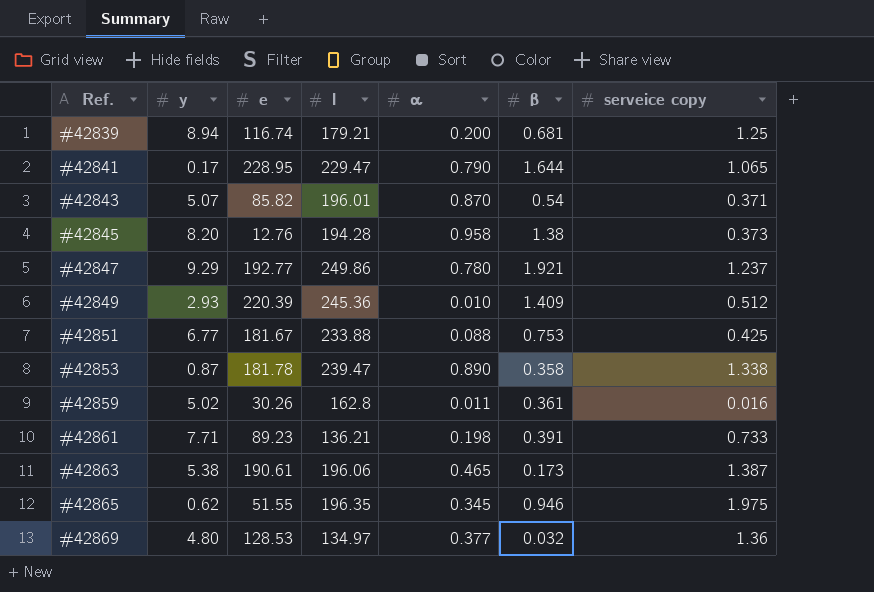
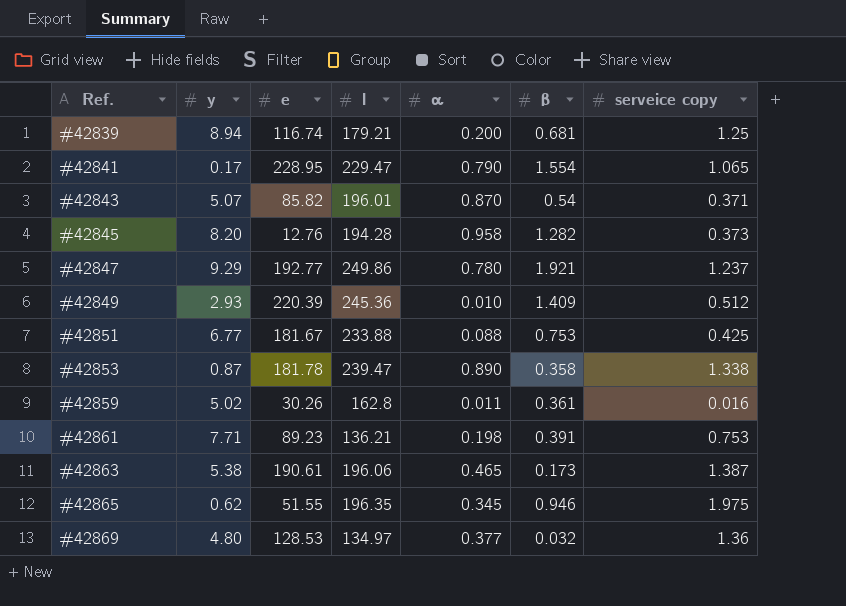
#42841 | β: 1.644 -> 1.554
#42845 | β: 1.38 -> 1.282
#42861 | serveice copy: 0.733 -> 0.753

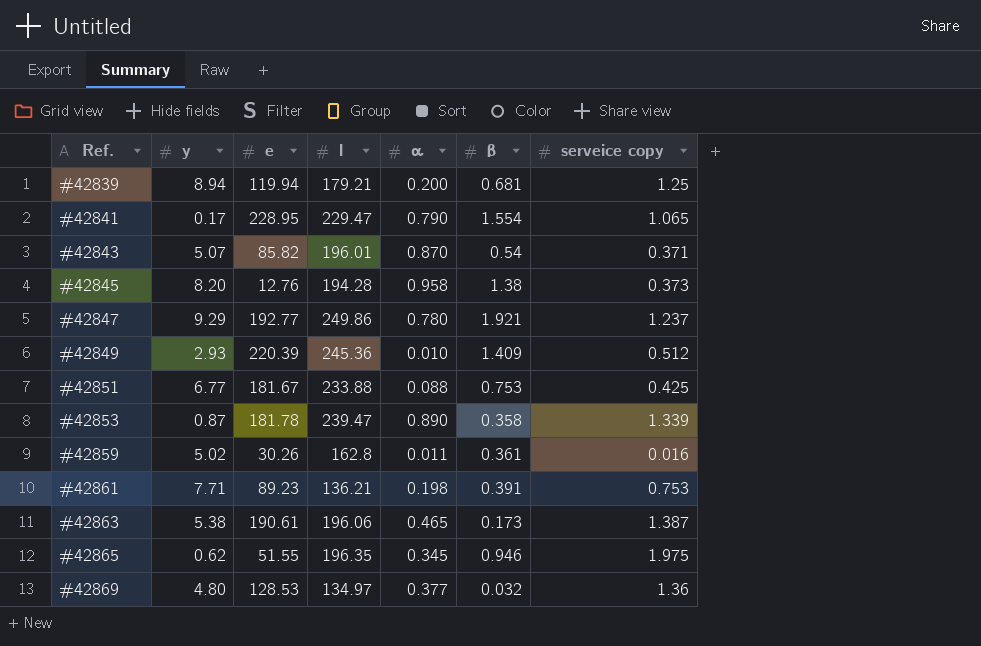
#42839 | e: 116.74 -> 119.94
#42845 | β: 1.282 -> 1.38
#42853 | serveice copy: 1.338 -> 1.339

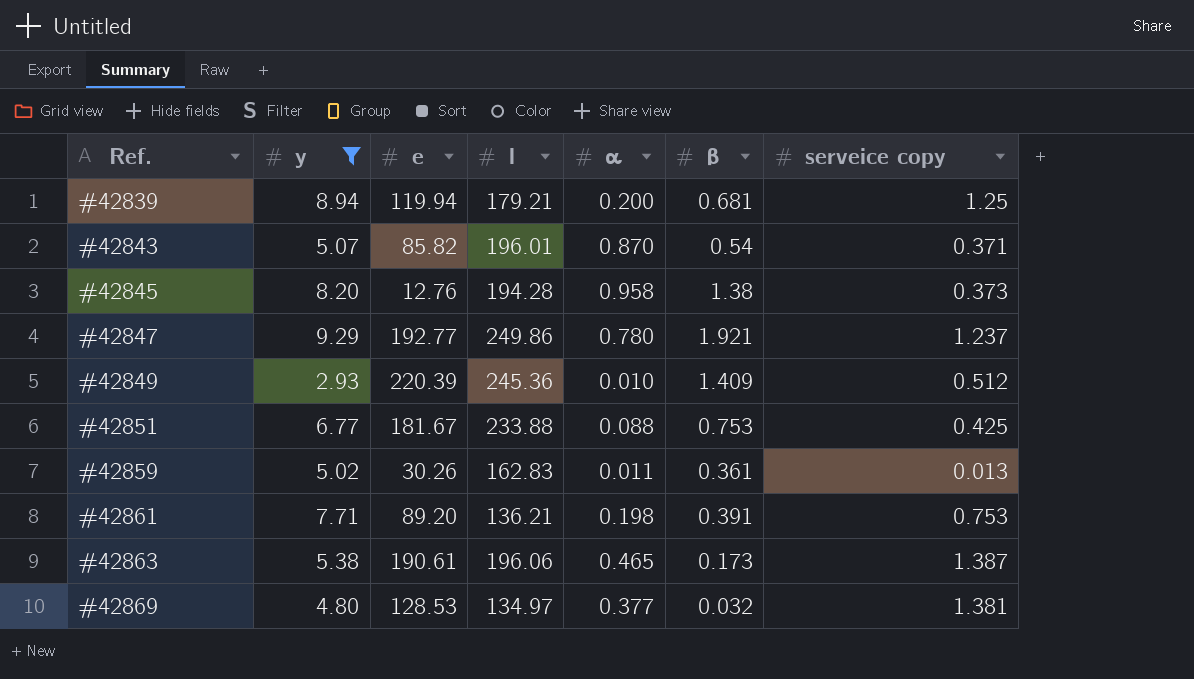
filter: none -> y >= 2.93
#42859 | l: 162.8 -> 162.83
#42859 | serveice copy: 0.016 -> 0.013
#42861 | e: 89.23 -> 89.20
#42869 | serveice copy: 1.36 -> 1.381

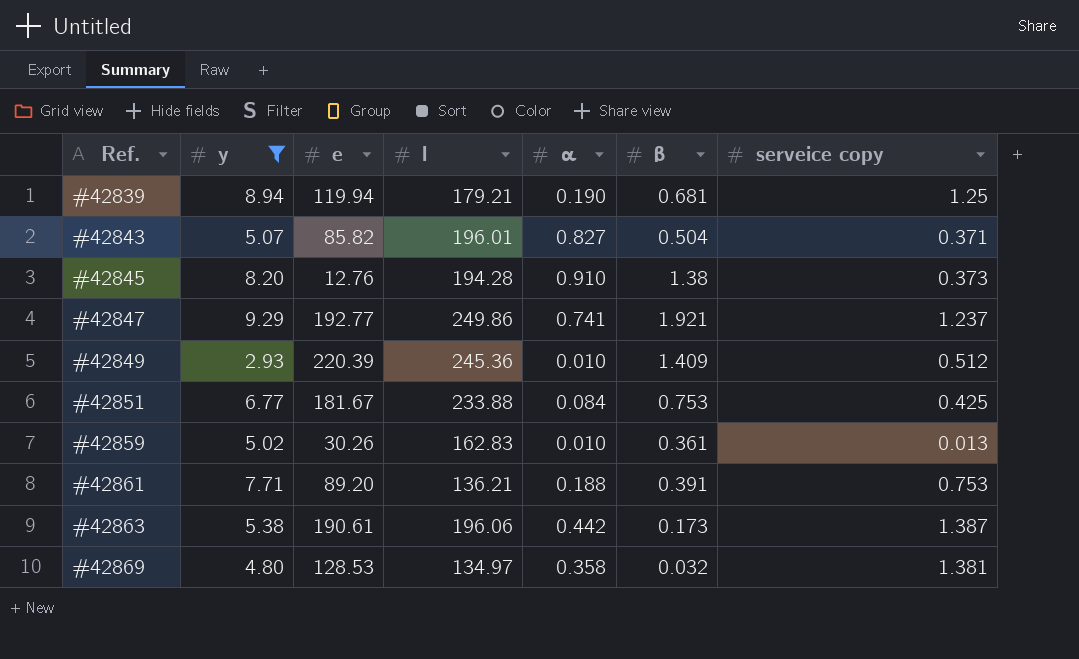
#42839 | α: 0.200 -> 0.190
#42843 | α: 0.870 -> 0.827
#42843 | β: 0.54 -> 0.504
#42845 | α: 0.958 -> 0.910
#42847 | α: 0.780 -> 0.741
#42851 | α: 0.088 -> 0.084
#42859 | α: 0.011 -> 0.010
#42861 | α: 0.198 -> 0.188
#42863 | α: 0.465 -> 0.442
#42869 | α: 0.377 -> 0.358

